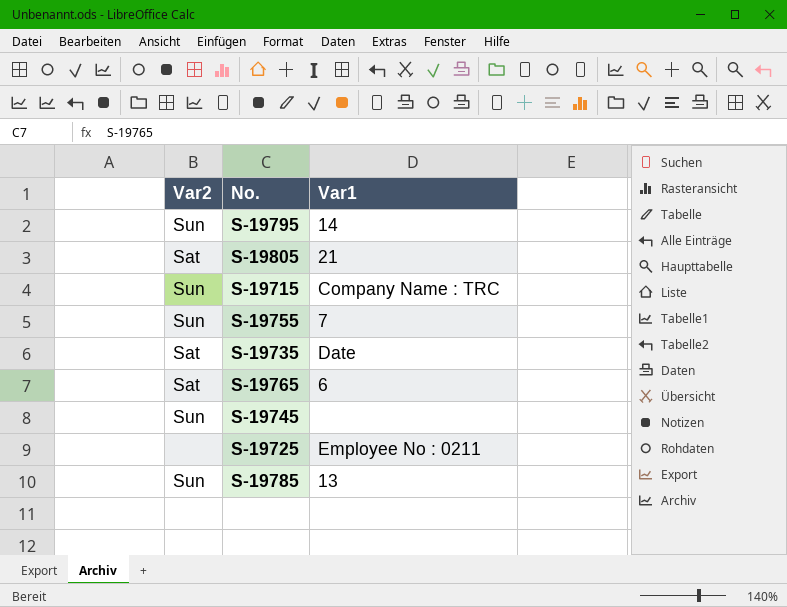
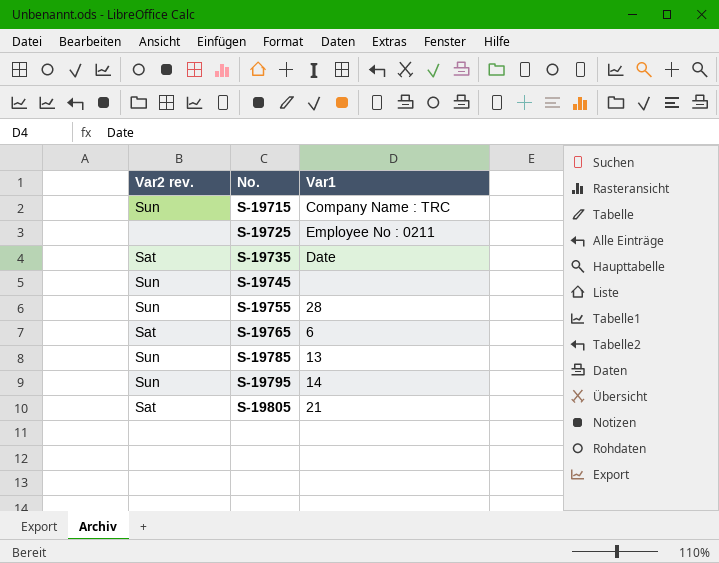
row order: none -> No. ascending
column name: Var2 -> Var2 rev.
S-19755 | Var1: 7 -> 28

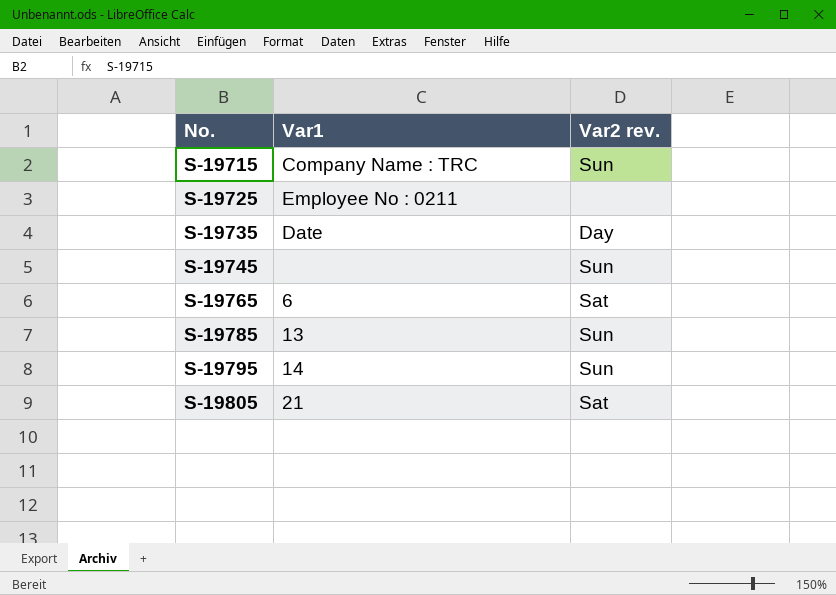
column Var2 rev. | position: 1 -> 3
row S-19755: Sun | 28 -> none
S-19735 | Var2 rev.: Sat -> Day

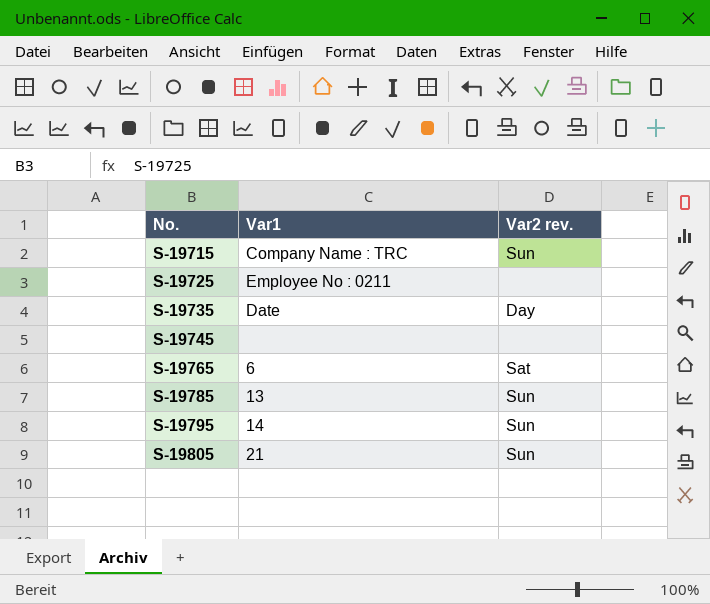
S-19745 | Var2 rev.: Sun -> none
S-19805 | Var2 rev.: Sat -> Sun

